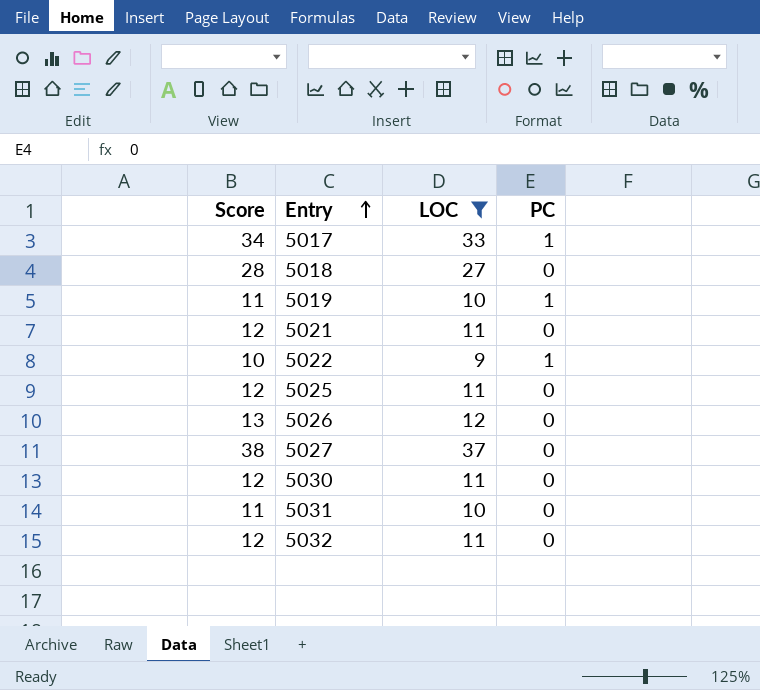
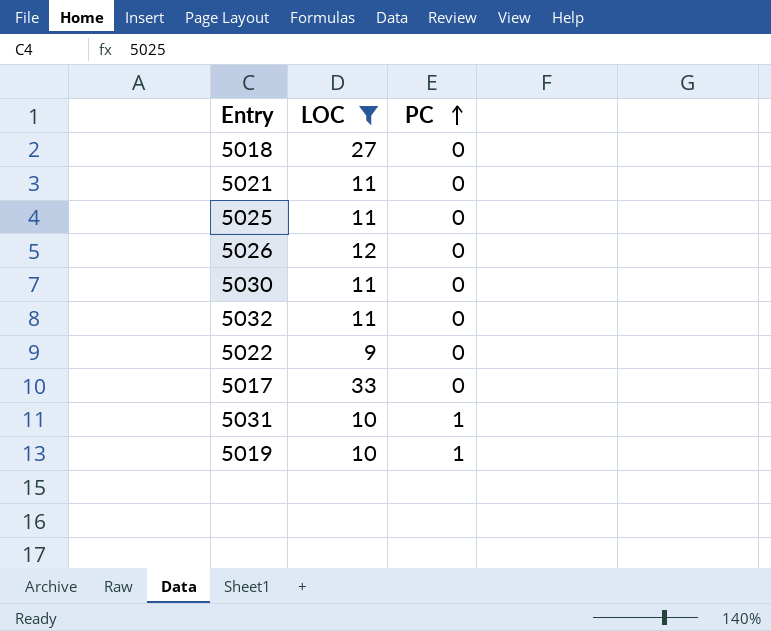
row order: Entry ascending -> PC ascending
column Score | formula: [LOC] + 1 -> none
row 5027: 38 | 37 | 0 -> none
5022 | PC: 1 -> 0
5017 | PC: 1 -> 0
5031 | PC: 0 -> 1

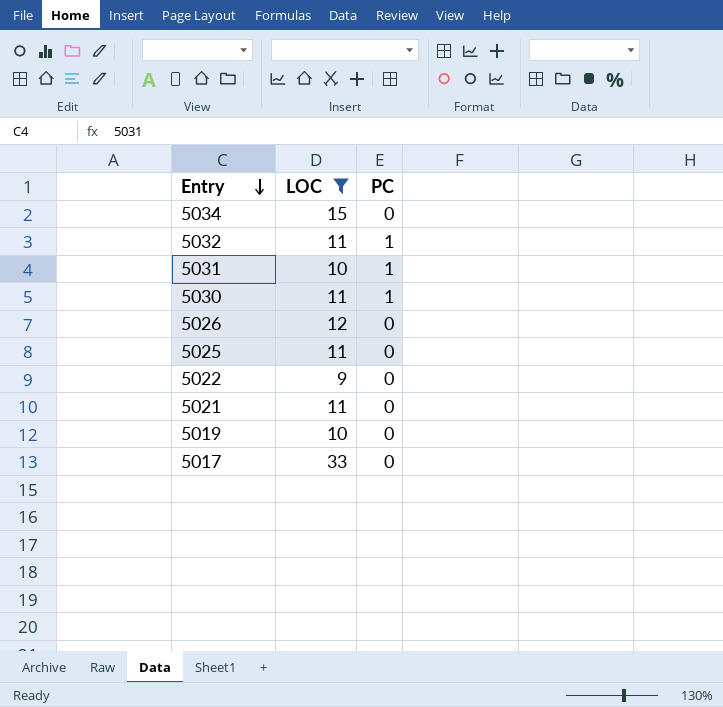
row order: PC ascending -> Entry descending
row 5018: 27 | 0 -> none
row 5034: none -> 15 | 0
5032 | PC: 0 -> 1
5030 | PC: 0 -> 1
5019 | PC: 1 -> 0

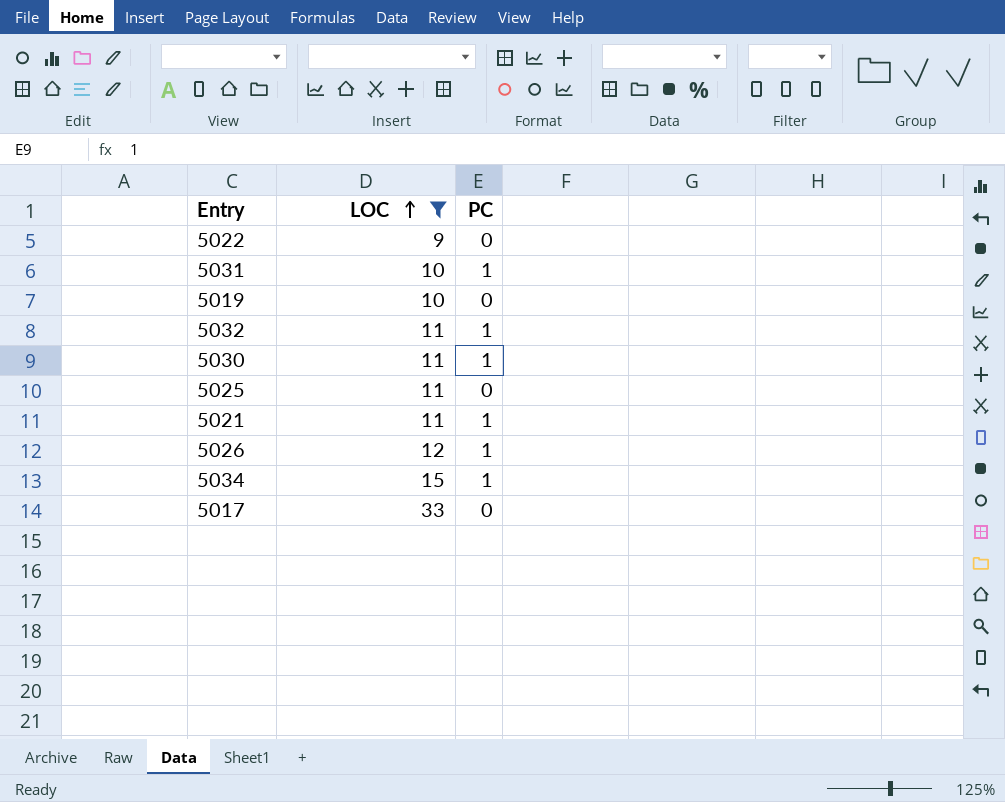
row order: Entry descending -> LOC ascending
5021 | PC: 0 -> 1
5026 | PC: 0 -> 1
5034 | PC: 0 -> 1

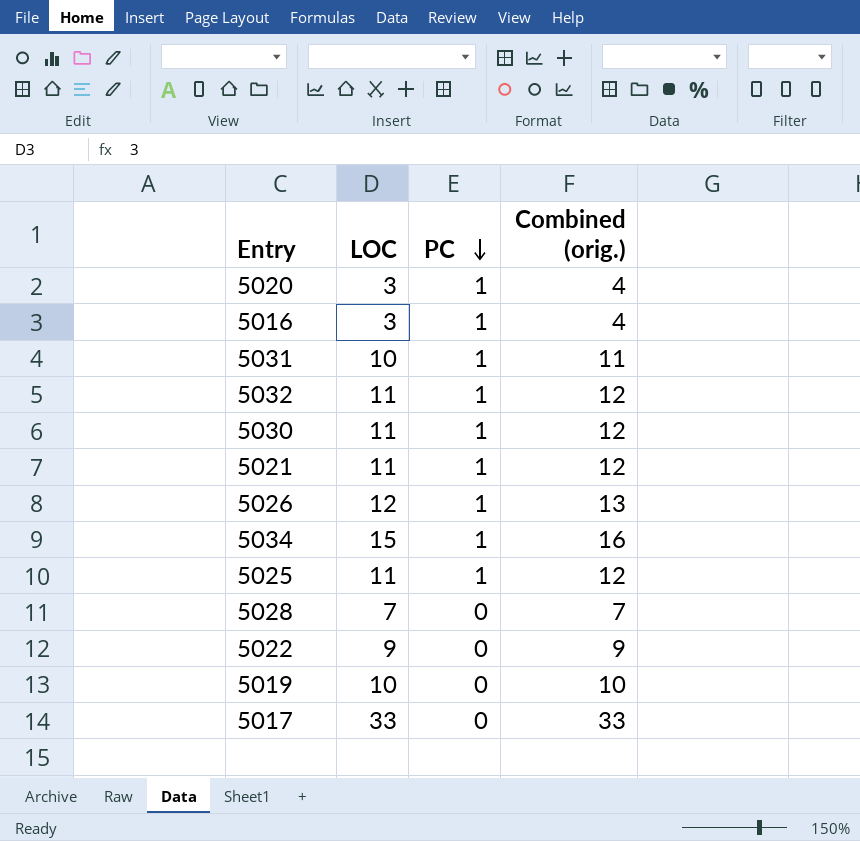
filter: LOC >= 9 -> none
row order: LOC ascending -> PC descending
column Combined (orig.) | formula: none -> [LOC] + [PC]
5025 | PC: 0 -> 1

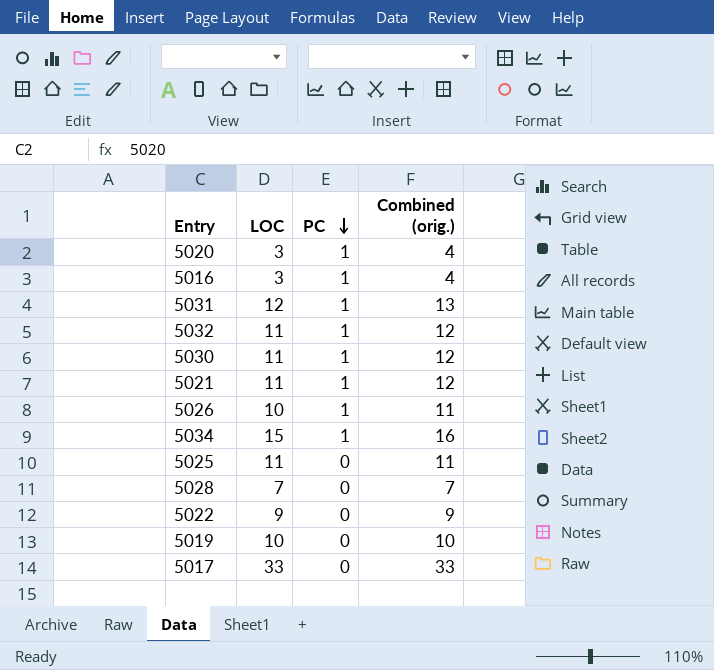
5031 | LOC: 10 -> 12
5031 | Combined (orig.): 11 -> 13
5026 | LOC: 12 -> 10
5026 | Combined (orig.): 13 -> 11
5025 | PC: 1 -> 0
5025 | Combined (orig.): 12 -> 11

